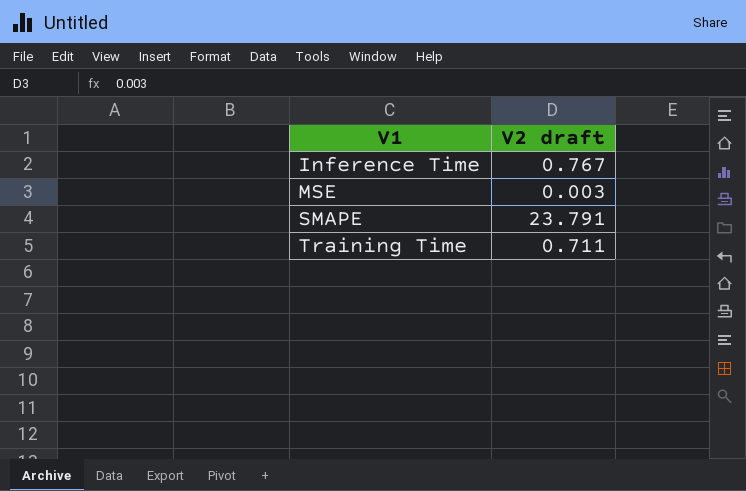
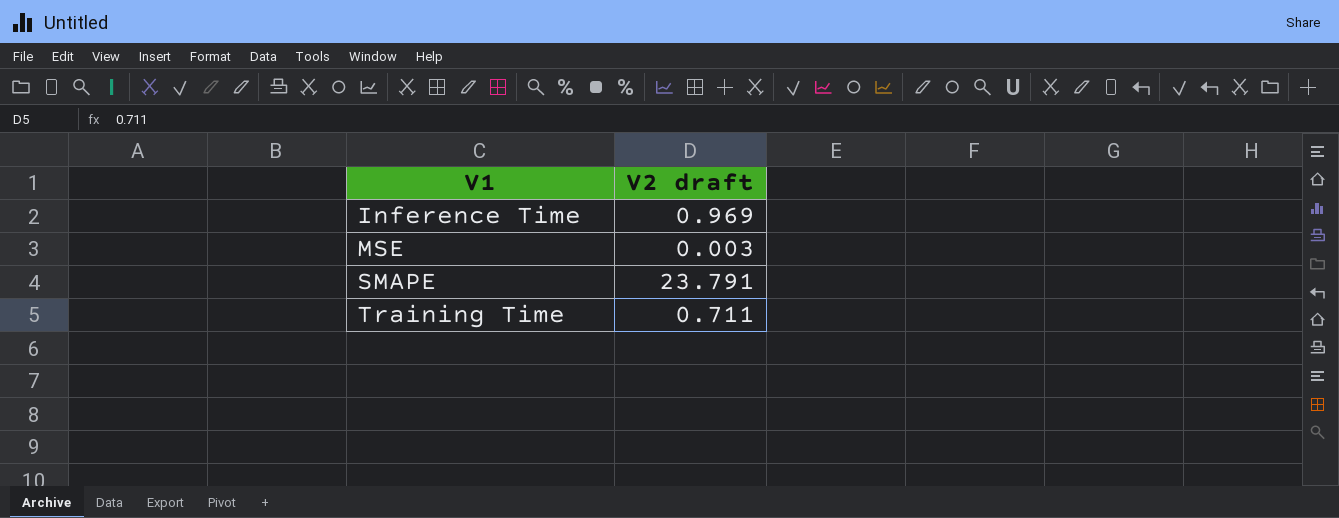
Inference Time | V2 draft: 0.767 -> 0.969

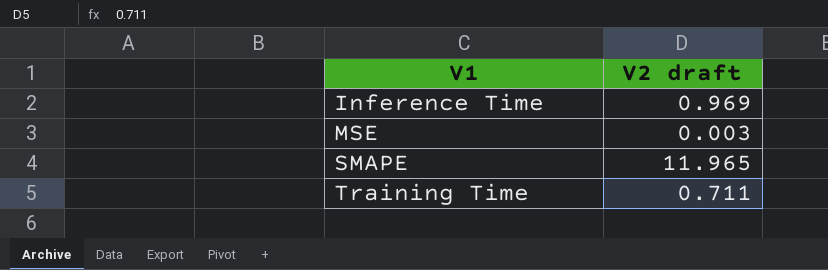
SMAPE | V2 draft: 23.791 -> 11.965

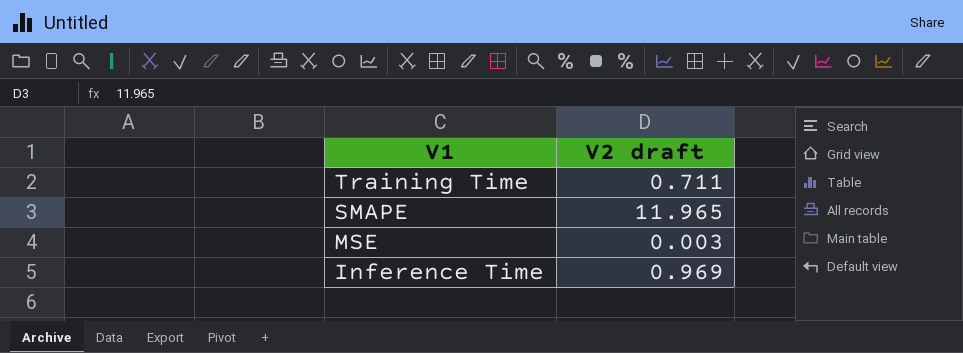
row order: V1 ascending -> V1 descending

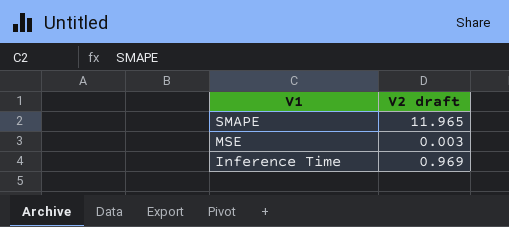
row Training Time: 0.711 -> none

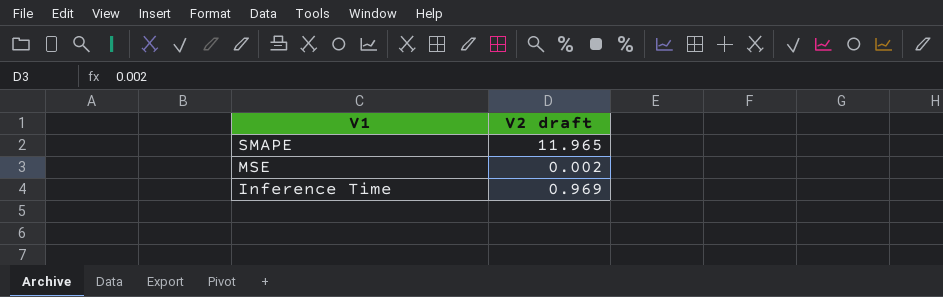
MSE | V2 draft: 0.003 -> 0.002

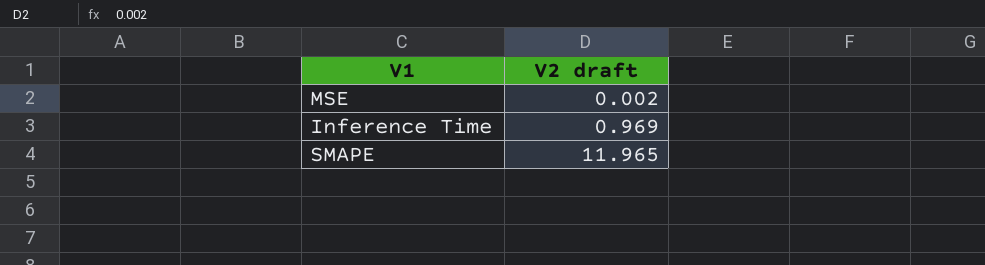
row order: V1 descending -> V2 draft ascending

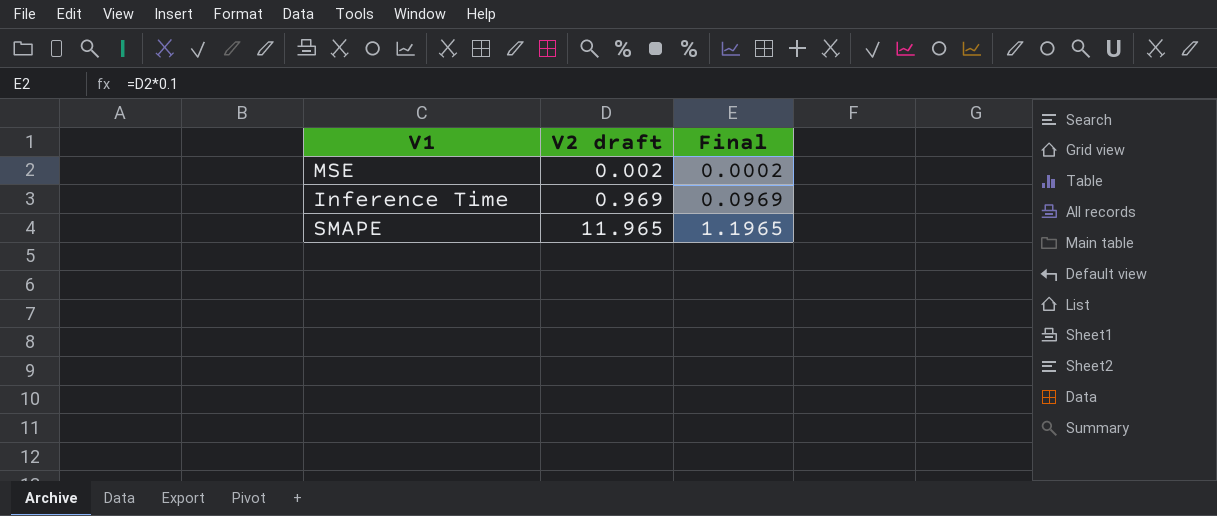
column Final | formula: none -> [V2 draft] * 0.1

